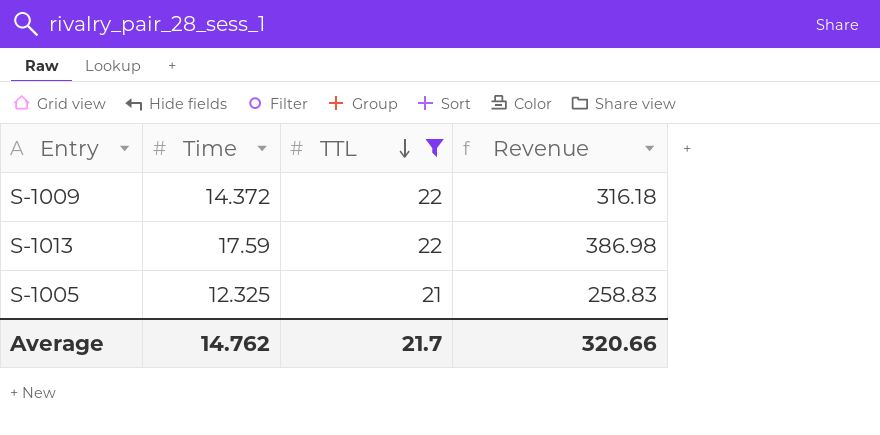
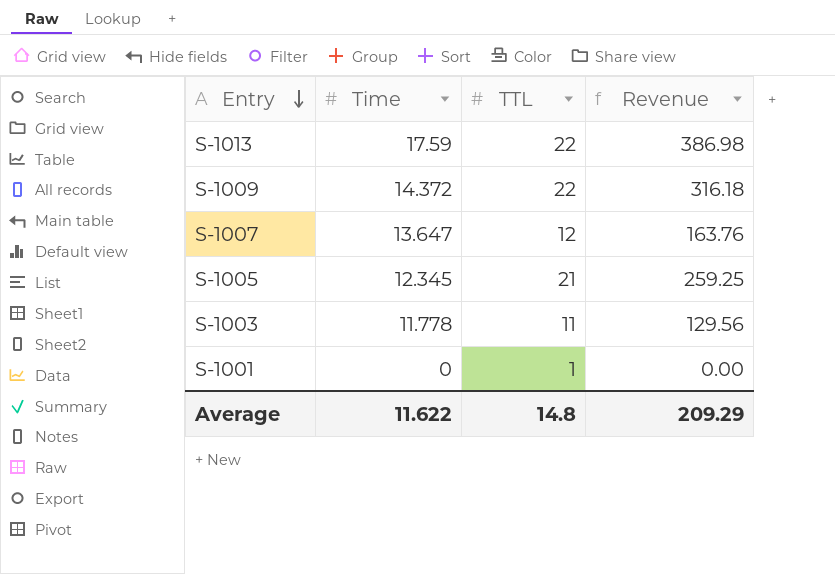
filter: TTL >= 21 -> none
row order: TTL descending -> Entry descending
S-1005 | Time: 12.325 -> 12.345
S-1005 | Revenue: 258.83 -> 259.25
Average | Time: 14.762 -> 11.622
Average | TTL: 21.7 -> 14.8
Average | Revenue: 320.66 -> 209.29

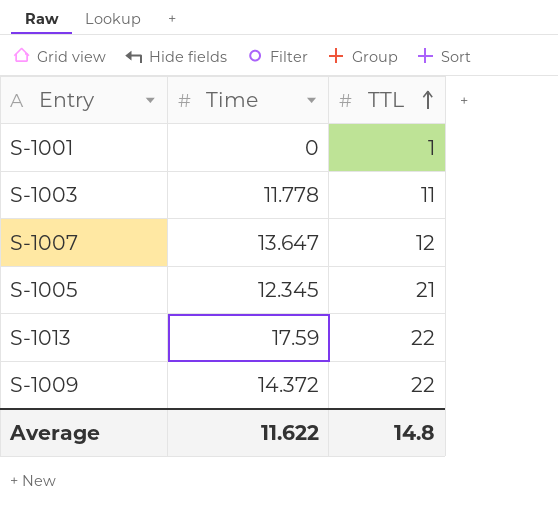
row order: Entry descending -> TTL ascending
column Revenue | formula: [Time] * [TTL] -> none

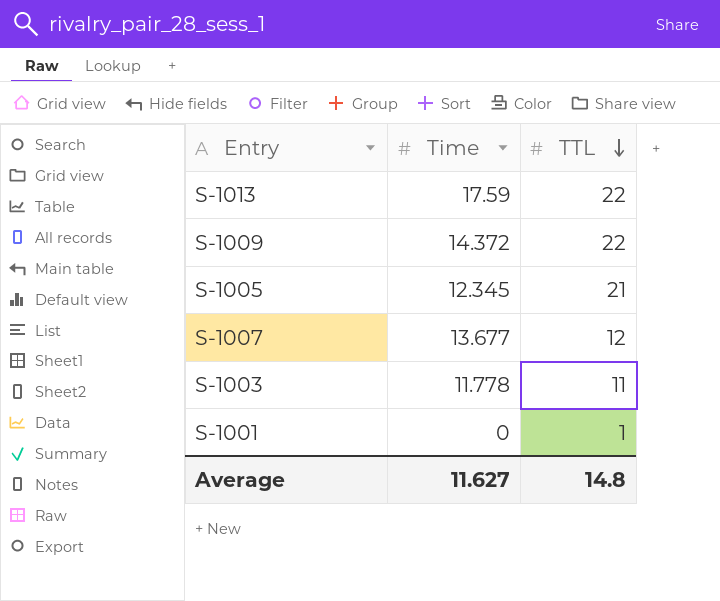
row order: TTL ascending -> TTL descending
S-1007 | Time: 13.647 -> 13.677
Average | Time: 11.622 -> 11.627

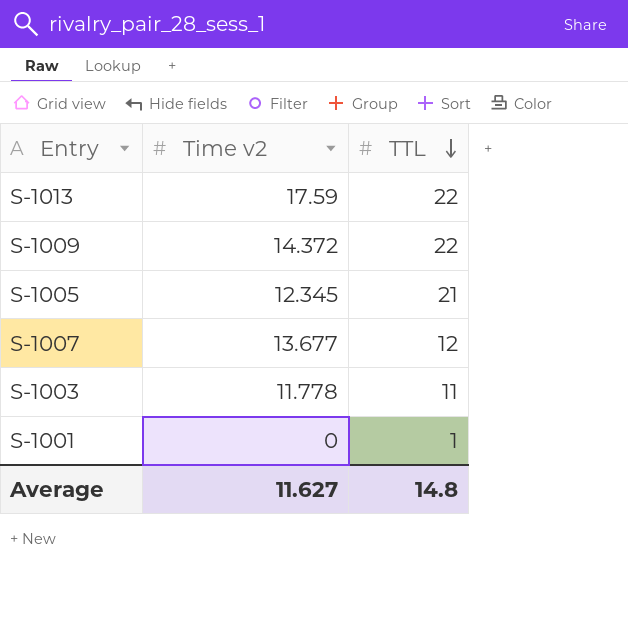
column name: Time -> Time v2

